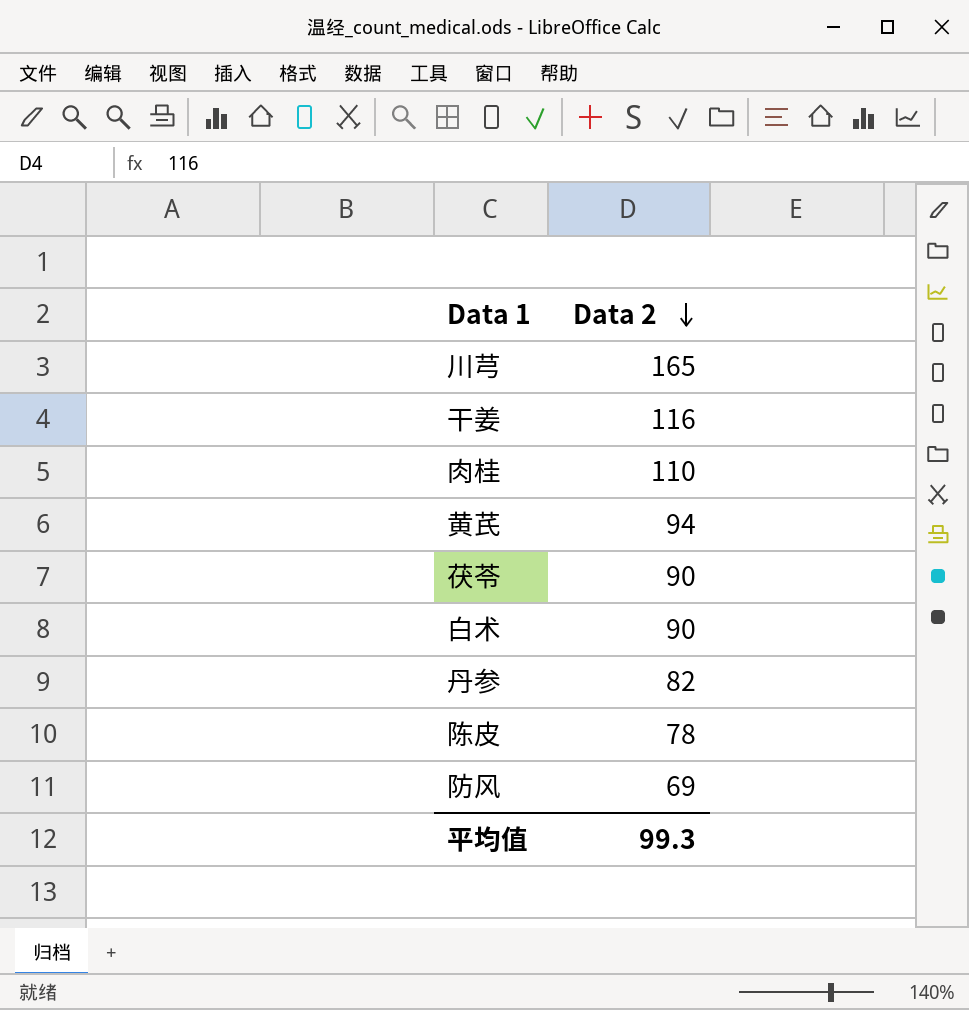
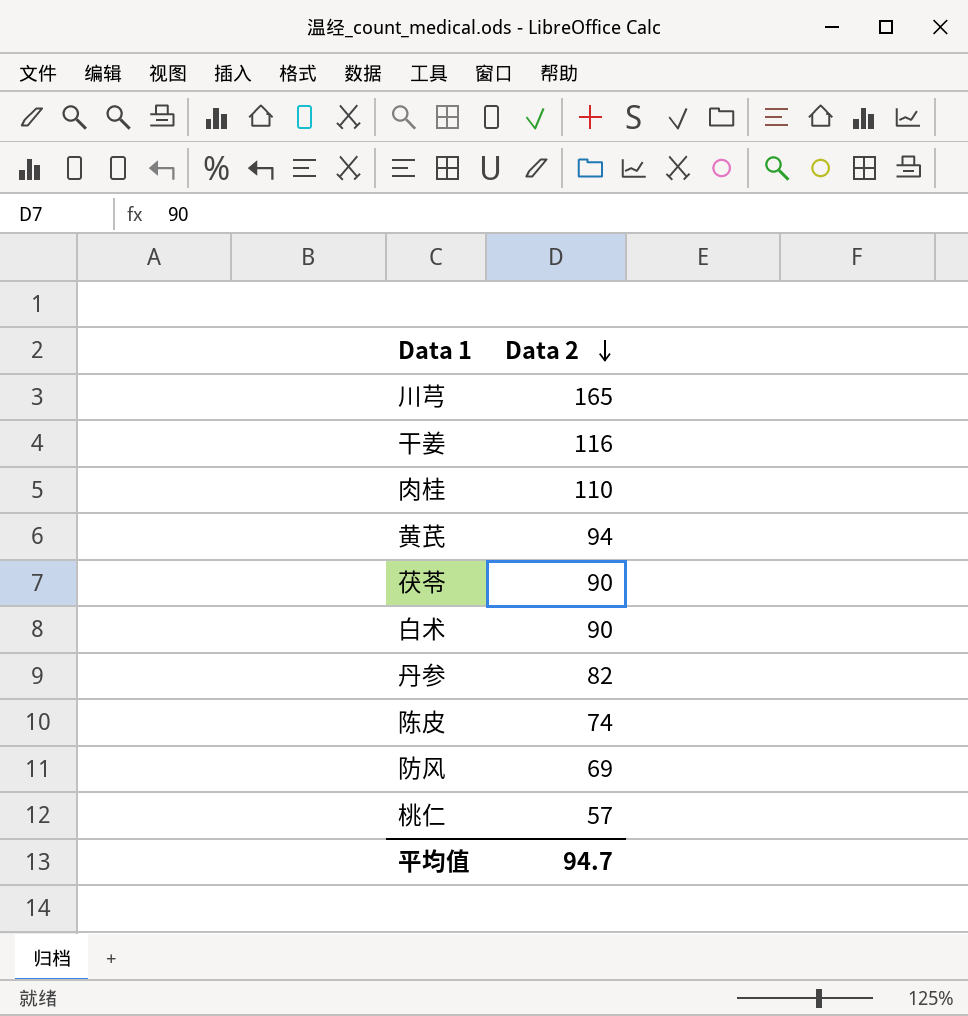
陈皮 | Data 2: 78 -> 74
row 桃仁: none -> 57
平均值 | Data 2: 99.3 -> 94.7

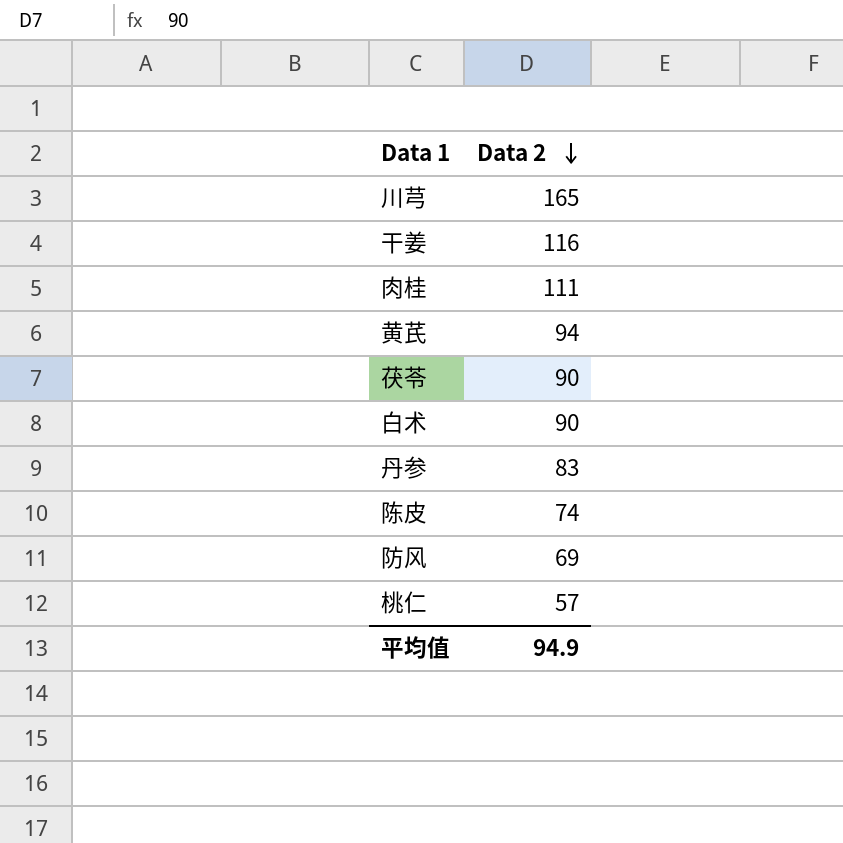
肉桂 | Data 2: 110 -> 111
丹参 | Data 2: 82 -> 83
平均值 | Data 2: 94.7 -> 94.9

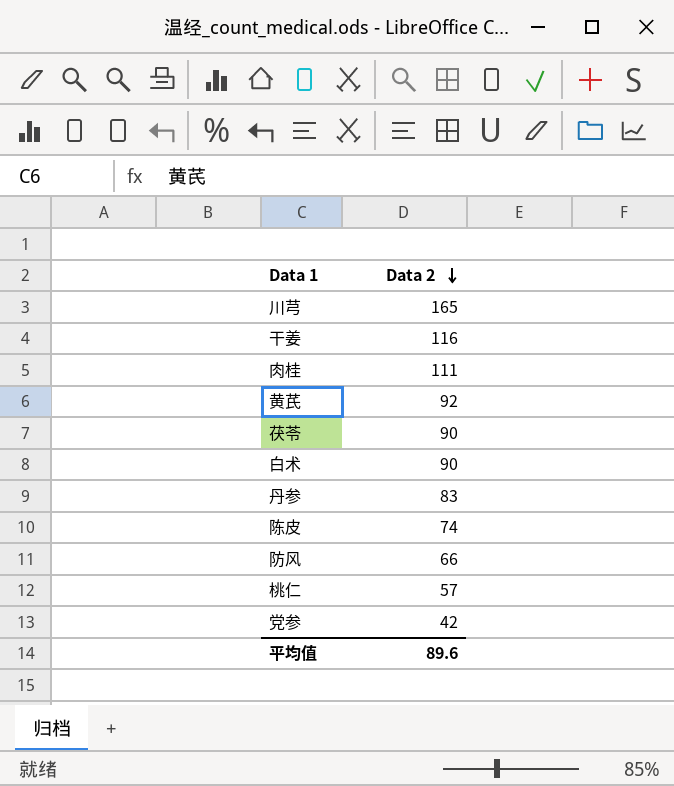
黄芪 | Data 2: 94 -> 92
防风 | Data 2: 69 -> 66
row 党参: none -> 42
平均值 | Data 2: 94.9 -> 89.6

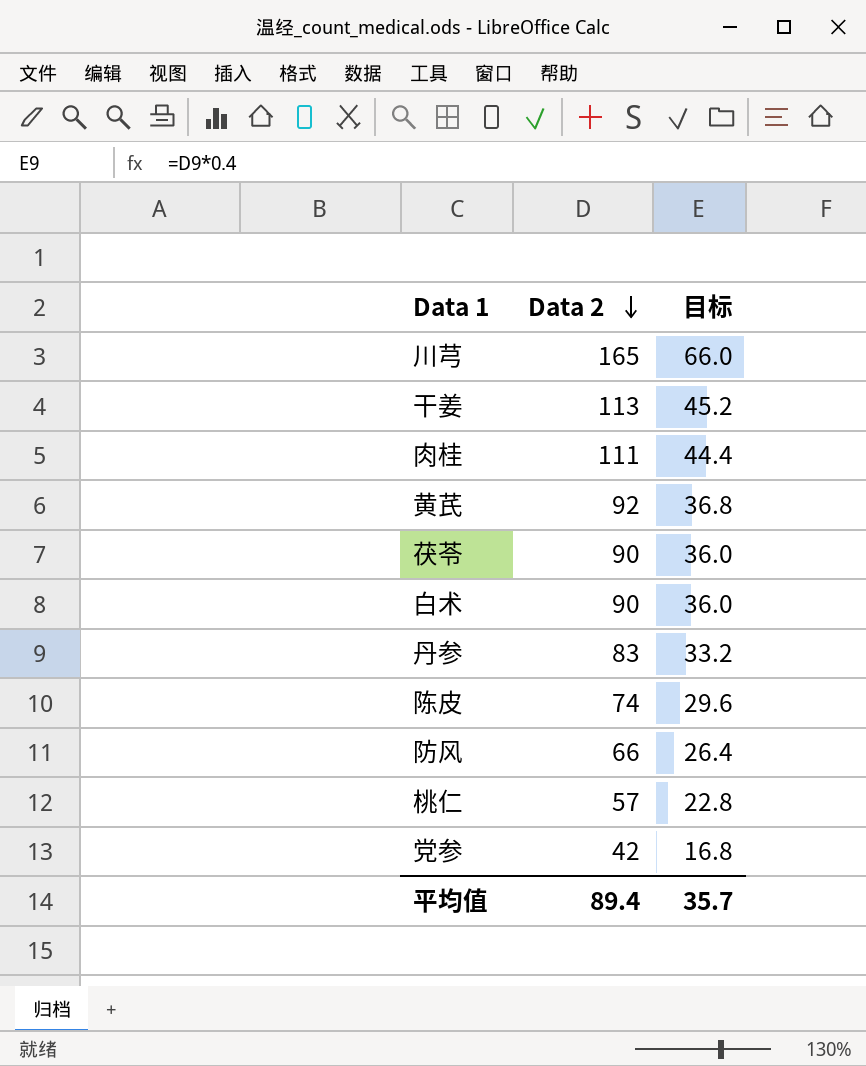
column 目标 | formula: none -> [Data 2] * 0.4
干姜 | Data 2: 116 -> 113
平均值 | Data 2: 89.6 -> 89.4

